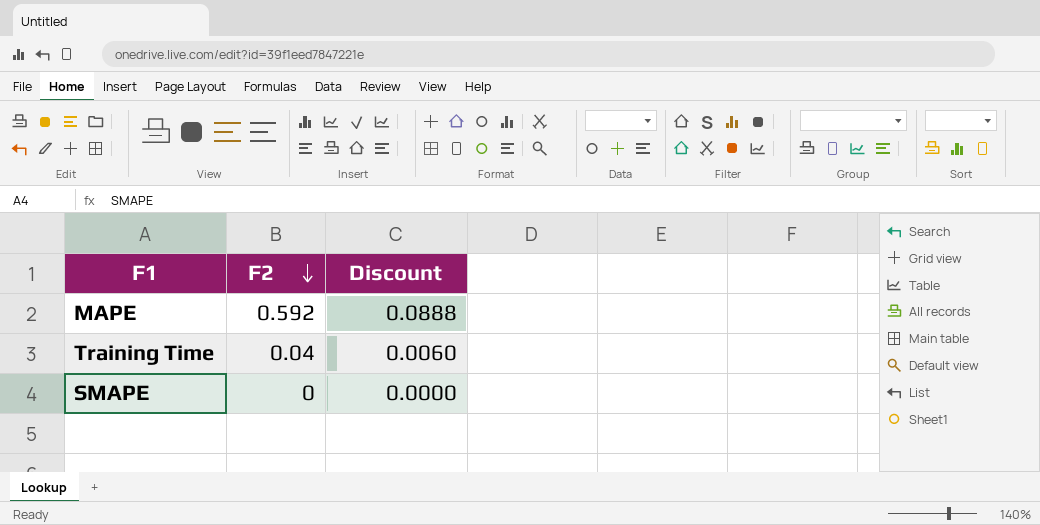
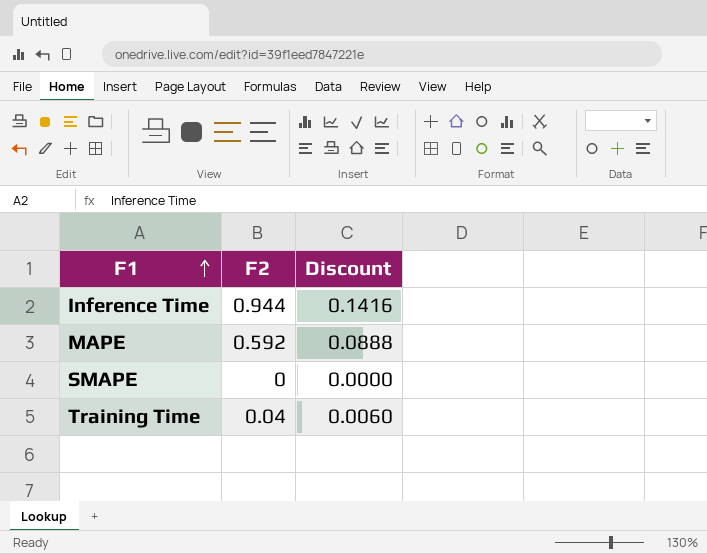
row order: F2 descending -> F1 ascending
row Inference Time: none -> 0.944 | 0.1416

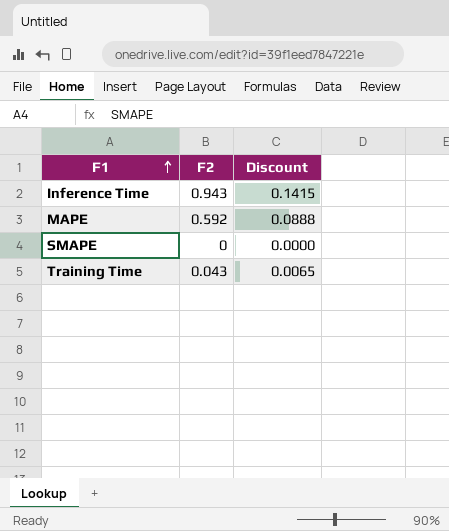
Inference Time | F2: 0.944 -> 0.943
Inference Time | Discount: 0.1416 -> 0.1415
Training Time | F2: 0.04 -> 0.043
Training Time | Discount: 0.0060 -> 0.0065

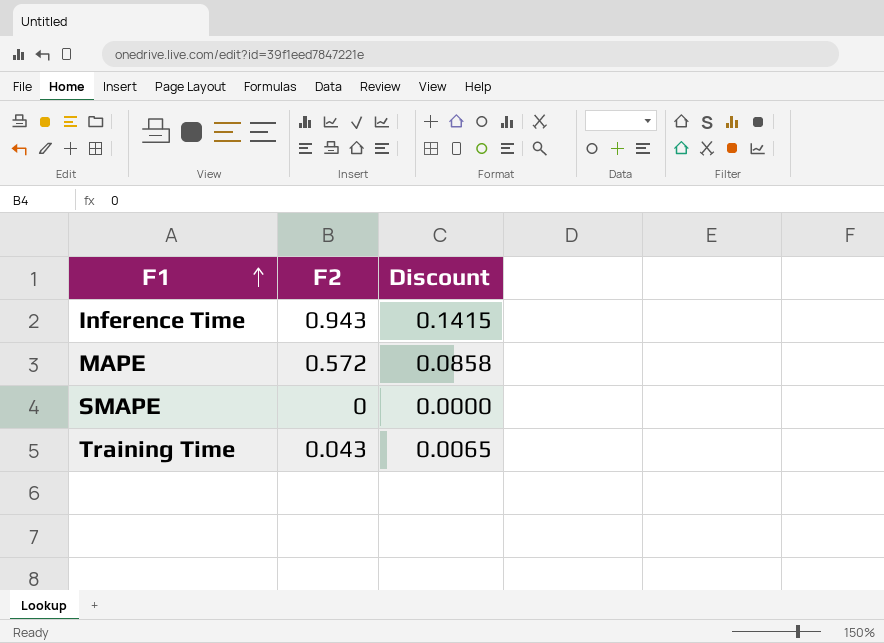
MAPE | F2: 0.592 -> 0.572
MAPE | Discount: 0.0888 -> 0.0858

